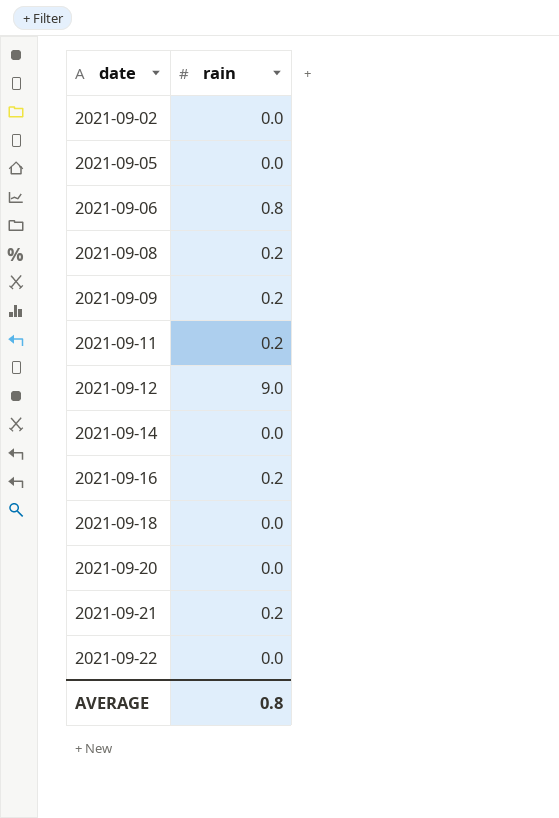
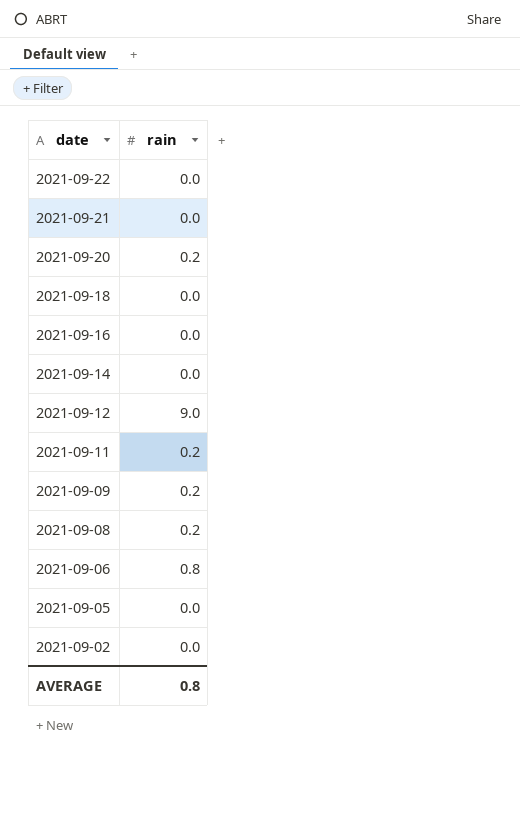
row order: date ascending -> date descending
2021-09-21 | rain: 0.2 -> 0.0
2021-09-20 | rain: 0.0 -> 0.2
2021-09-16 | rain: 0.2 -> 0.0

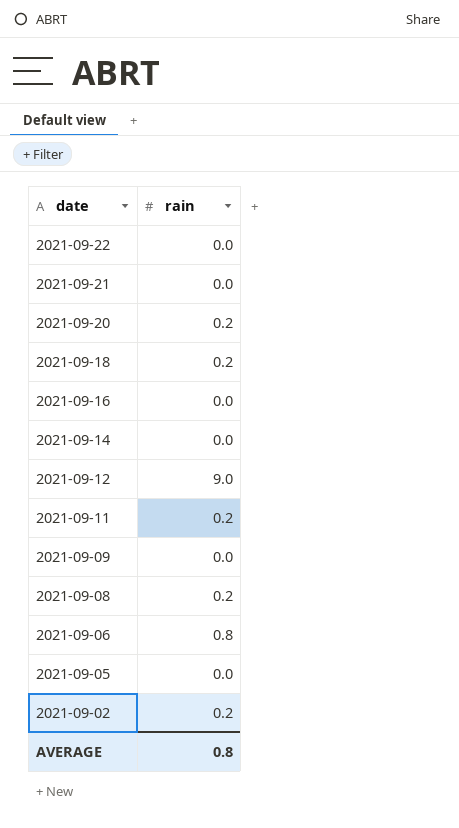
2021-09-18 | rain: 0.0 -> 0.2
2021-09-09 | rain: 0.2 -> 0.0
2021-09-02 | rain: 0.0 -> 0.2

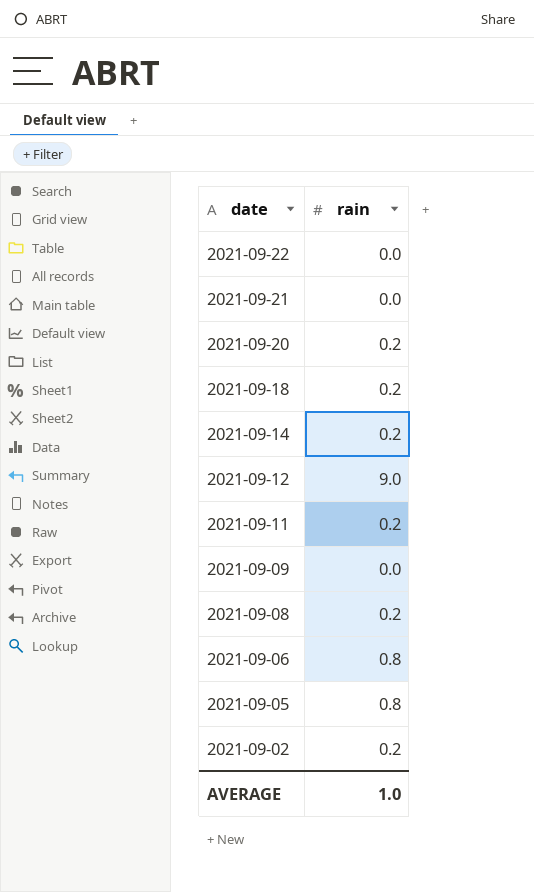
row 2021-09-16: 0.0 -> none
2021-09-14 | rain: 0.0 -> 0.2
2021-09-05 | rain: 0.0 -> 0.8
AVERAGE | rain: 0.8 -> 1.0

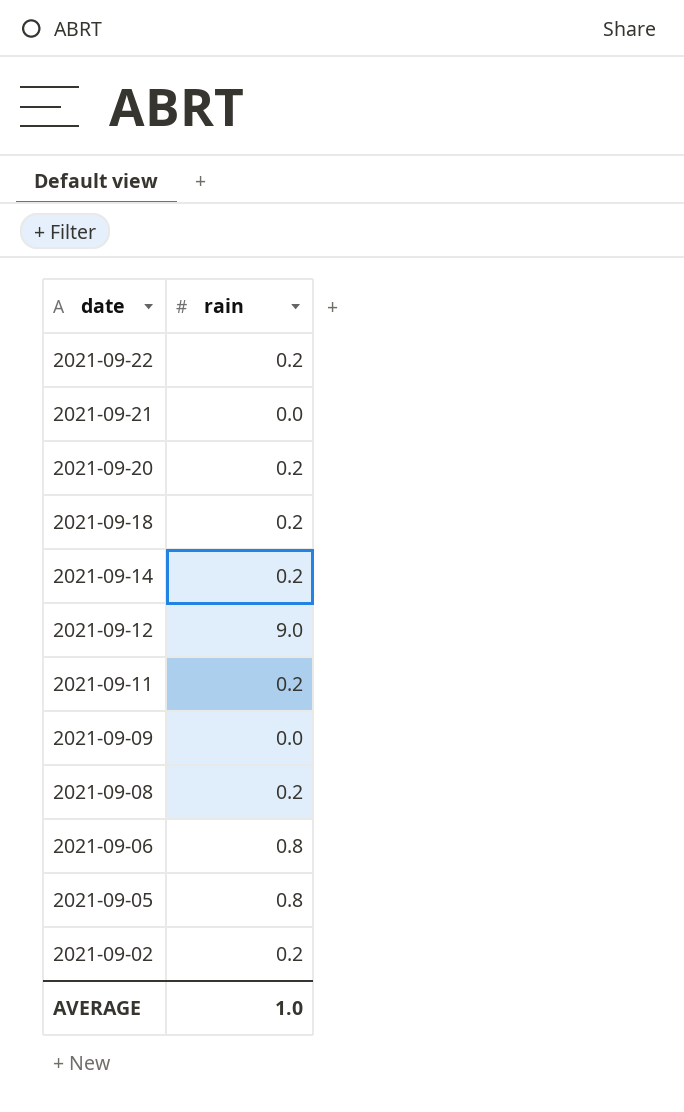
2021-09-22 | rain: 0.0 -> 0.2

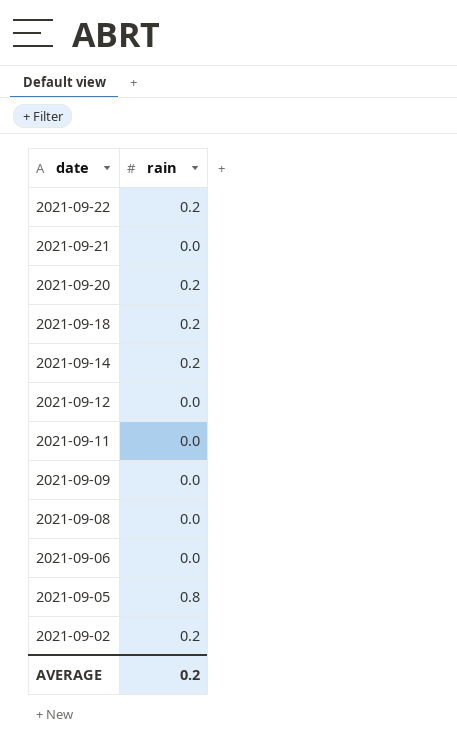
2021-09-12 | rain: 9.0 -> 0.0
2021-09-11 | rain: 0.2 -> 0.0
2021-09-08 | rain: 0.2 -> 0.0
2021-09-06 | rain: 0.8 -> 0.0
AVERAGE | rain: 1.0 -> 0.2

